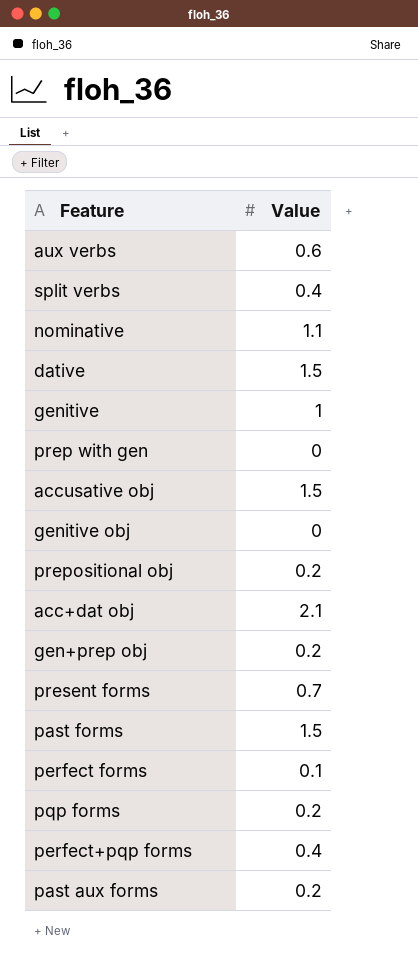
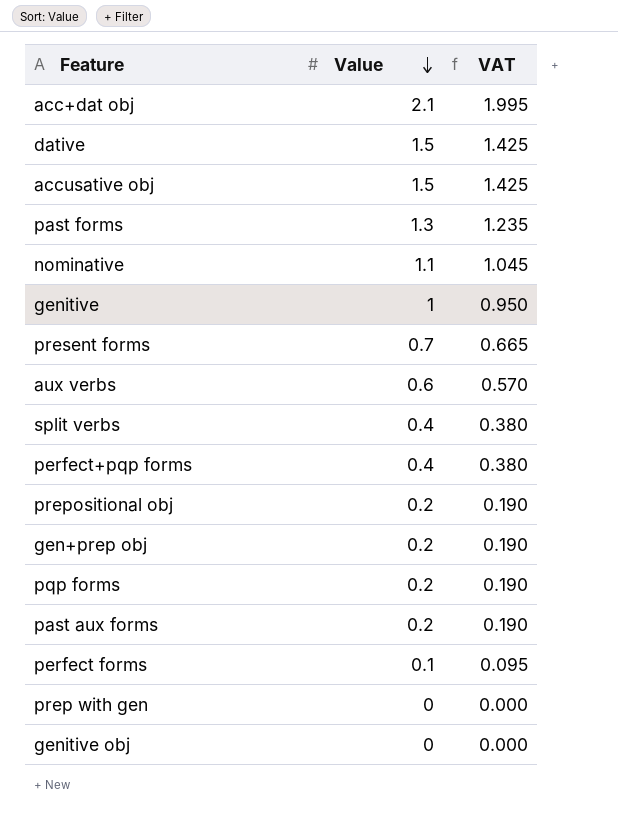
row order: none -> Value descending
column VAT | formula: none -> [Value] * 0.95
past forms | Value: 1.5 -> 1.3

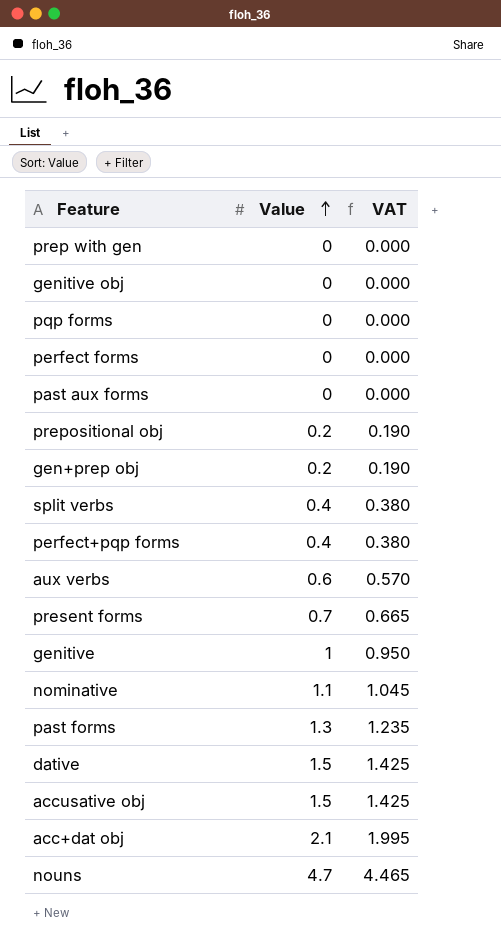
row order: Value descending -> Value ascending
pqp forms | Value: 0.2 -> 0
pqp forms | VAT: 0.190 -> 0.000
perfect forms | Value: 0.1 -> 0
perfect forms | VAT: 0.095 -> 0.000
past aux forms | Value: 0.2 -> 0
past aux forms | VAT: 0.190 -> 0.000
row nouns: none -> 4.7 | 4.465

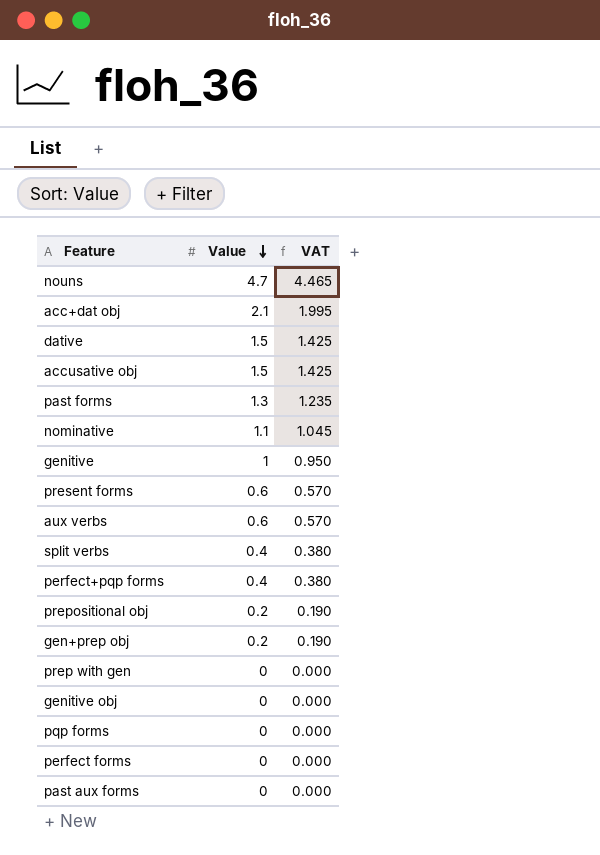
row order: Value ascending -> Value descending
present forms | Value: 0.7 -> 0.6
present forms | VAT: 0.665 -> 0.570

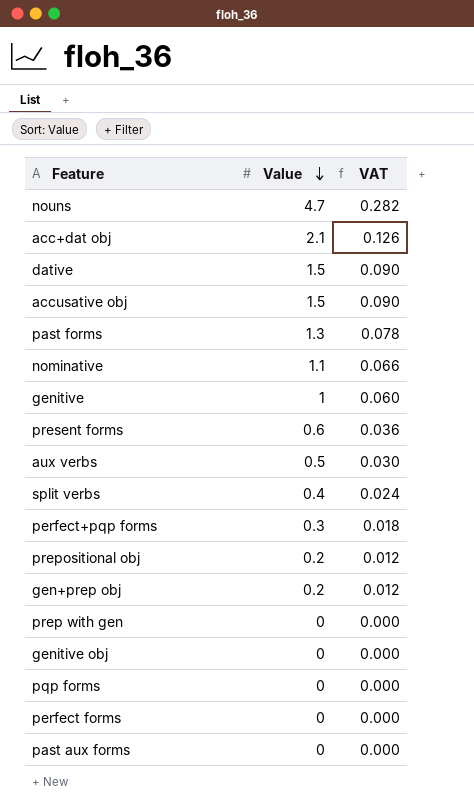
column VAT | formula: [Value] * 0.95 -> [Value] * 0.06
aux verbs | Value: 0.6 -> 0.5
perfect+pqp forms | Value: 0.4 -> 0.3

